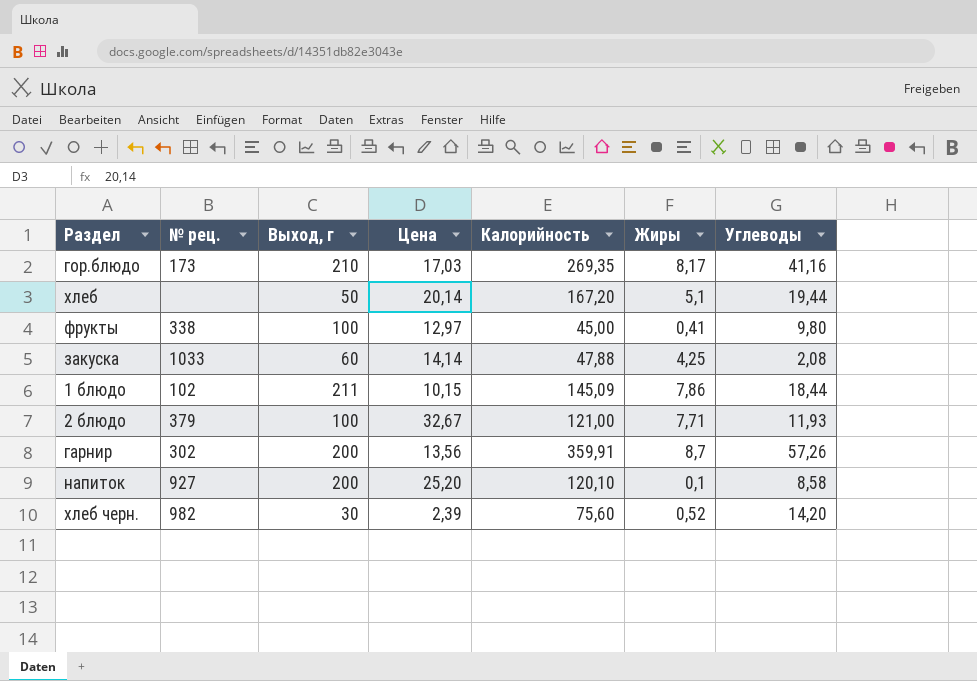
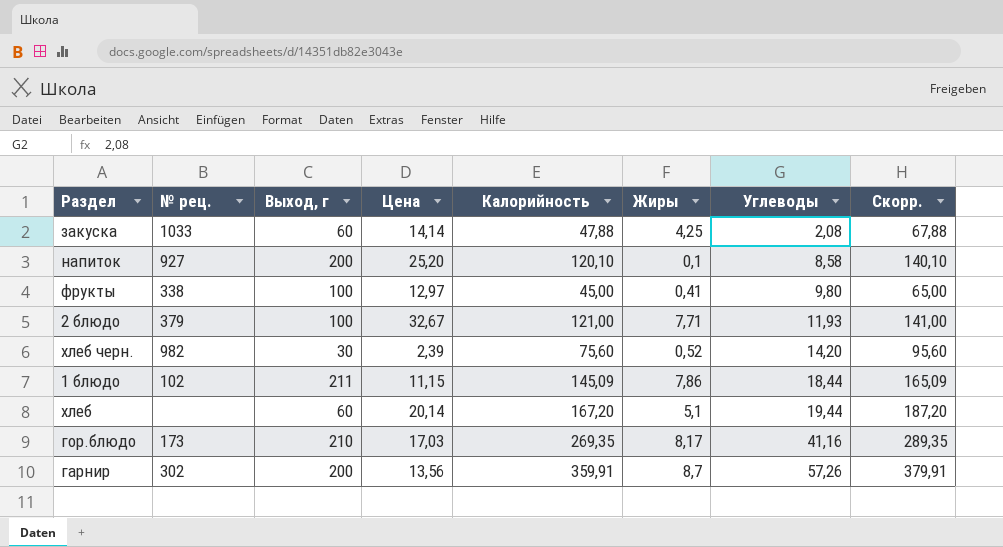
row order: none -> Углеводы ascending
column Скорр. | formula: none -> [Калорийность] + 20
1 блюдо | Цена: 10,15 -> 11,15
хлеб | Выход, г: 50 -> 60

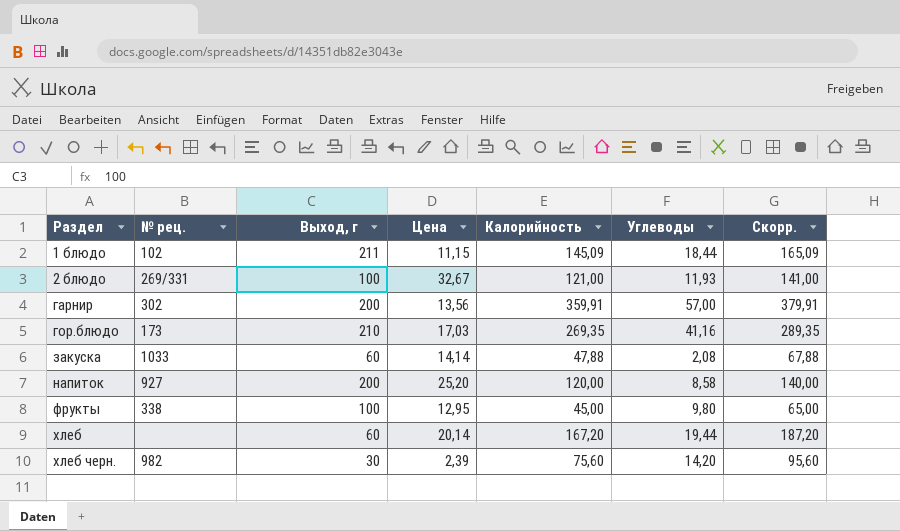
row order: Углеводы ascending -> Раздел ascending
column Жиры | position: 6 -> none
2 блюдо | № рец.: 379 -> 269/331
гарнир | Углеводы: 57,26 -> 57,00
напиток | Калорийность: 120,10 -> 120,00
напиток | Скорр.: 140,10 -> 140,00
фрукты | Цена: 12,97 -> 12,95

